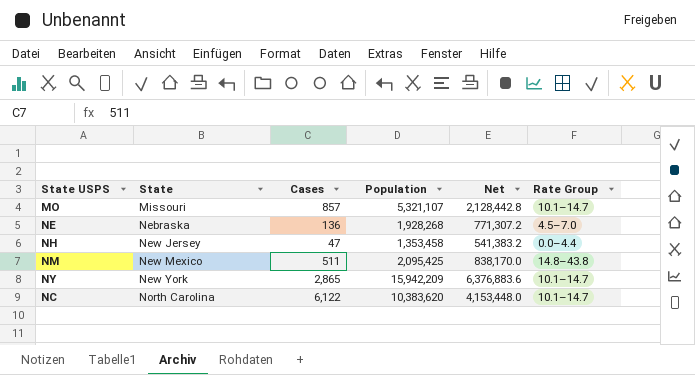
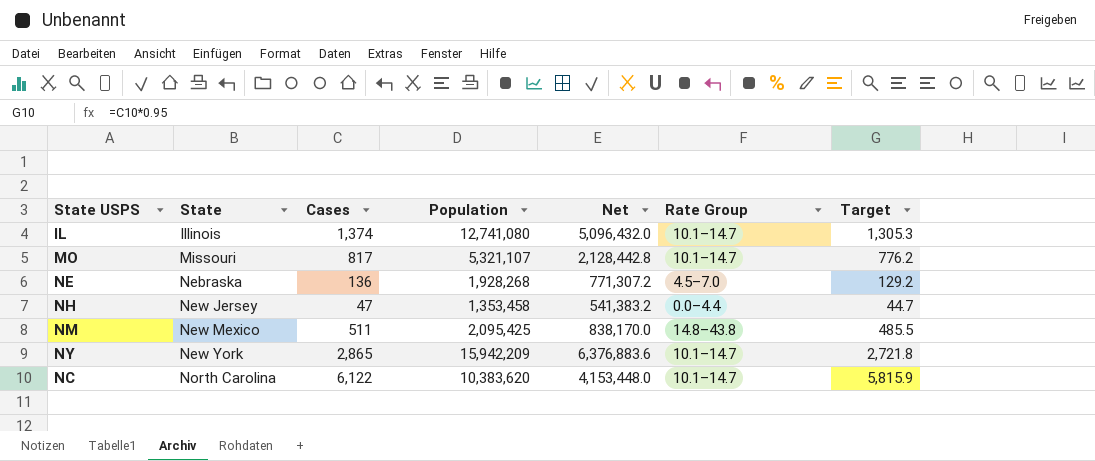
column Target | formula: none -> [Cases] * 0.95
row IL: none -> Illinois | 1,374 | 12,741,080 | 5,096,432.0 | 10.1–14.7 | 1,305.3
MO | Cases: 857 -> 817

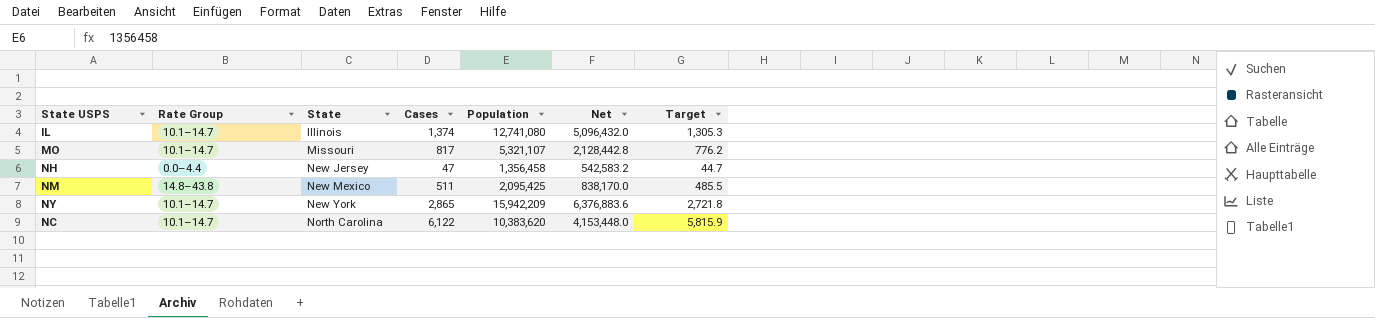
column Rate Group | position: 6 -> 2
row NE: Nebraska | 136 | 1,928,268 | 771,307.2 | 4.5–7.0 | 129.2 -> none
NH | Population: 1,353,458 -> 1,356,458
NH | Net: 541,383.2 -> 542,583.2

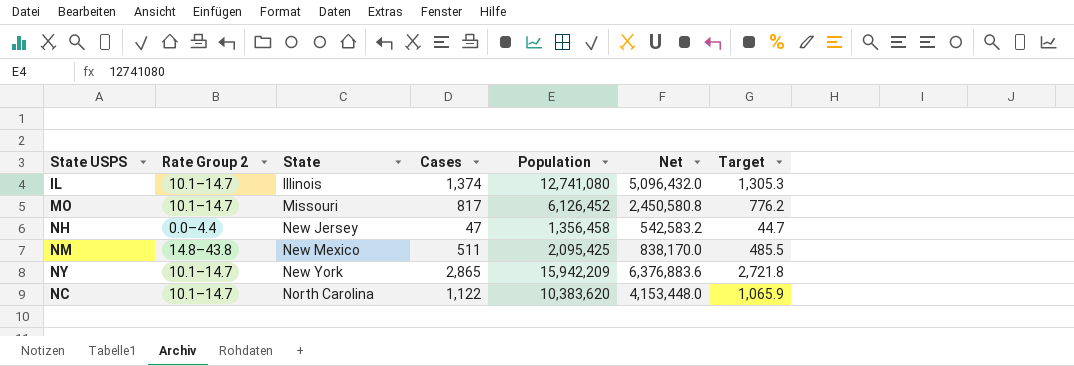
column name: Rate Group -> Rate Group 2
MO | Population: 5,321,107 -> 6,126,452
MO | Net: 2,128,442.8 -> 2,450,580.8
NC | Cases: 6,122 -> 1,122
NC | Target: 5,815.9 -> 1,065.9

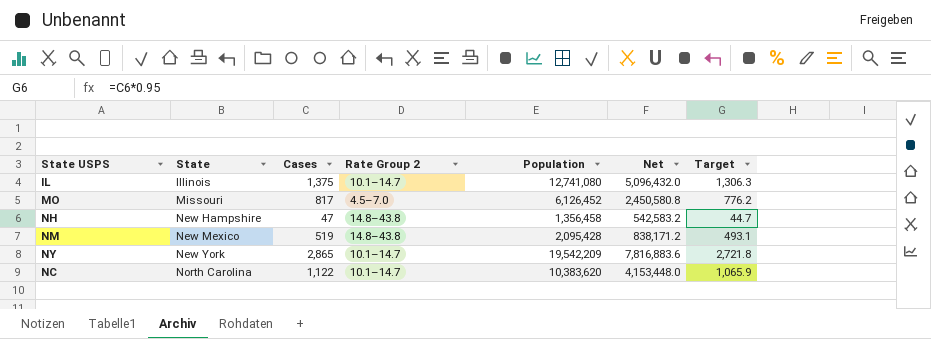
column Rate Group 2 | position: 2 -> 4
IL | Cases: 1,374 -> 1,375
IL | Target: 1,305.3 -> 1,306.3
MO | Rate Group 2: 10.1–14.7 -> 4.5–7.0
NH | State: New Jersey -> New Hampshire
NH | Rate Group 2: 0.0–4.4 -> 14.8–43.8
NM | Cases: 511 -> 519
NM | Population: 2,095,425 -> 2,095,428
NM | Net: 838,170.0 -> 838,171.2
NM | Target: 485.5 -> 493.1
NY | Population: 15,942,209 -> 19,542,209
NY | Net: 6,376,883.6 -> 7,816,883.6

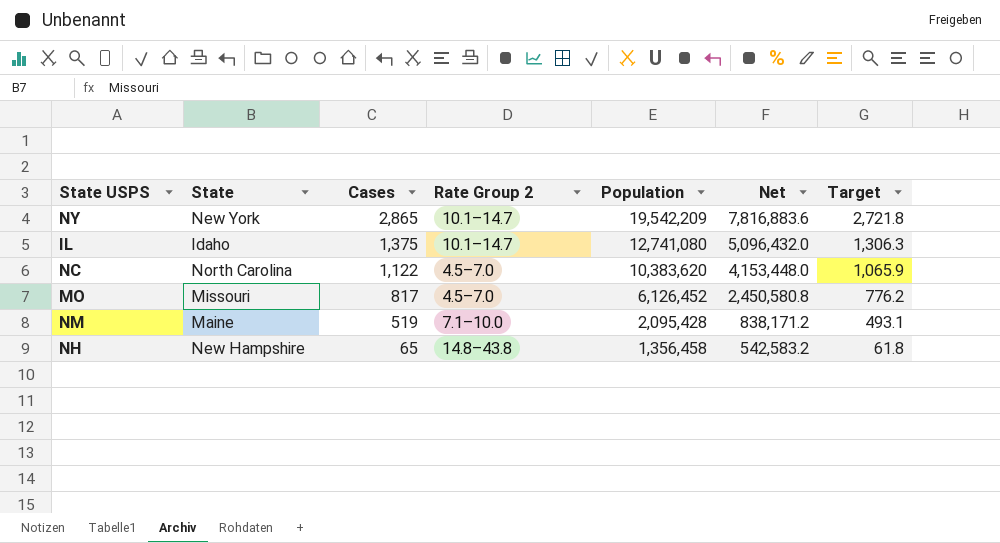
row order: State ascending -> Cases descending
IL | State: Illinois -> Idaho
NC | Rate Group 2: 10.1–14.7 -> 4.5–7.0
NM | State: New Mexico -> Maine
NM | Rate Group 2: 14.8–43.8 -> 7.1–10.0
NH | Cases: 47 -> 65
NH | Target: 44.7 -> 61.8

